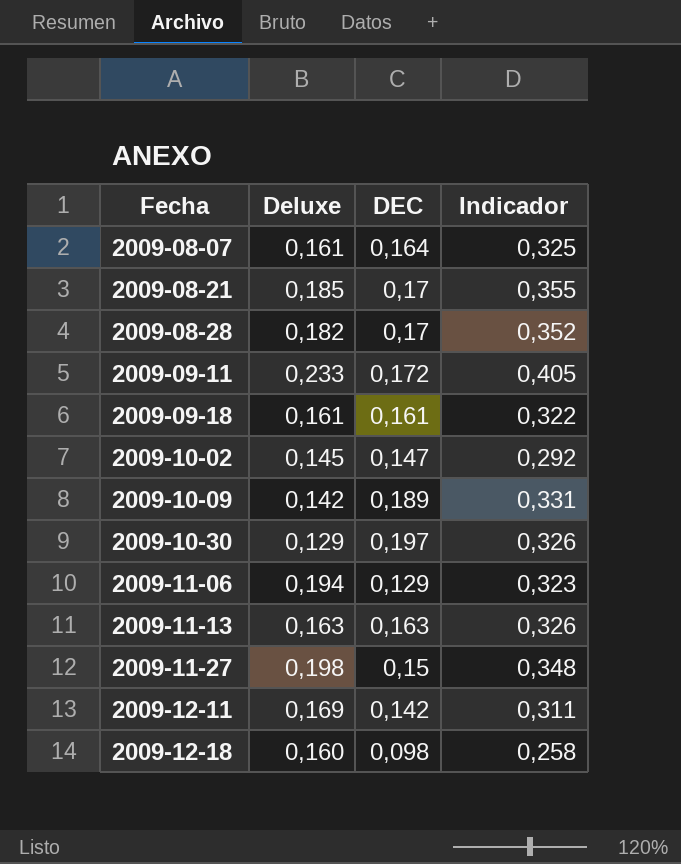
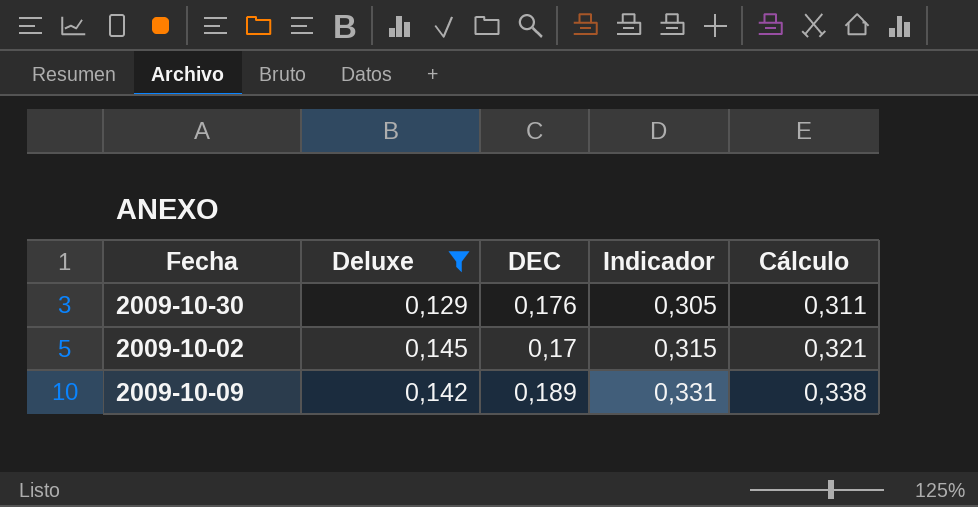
filter: none -> Deluxe <= 0,145
row order: Fecha ascending -> Indicador ascending
column Cálculo | formula: none -> [Indicador] * 1,02
2009-10-30 | DEC: 0,197 -> 0,176
2009-10-30 | Indicador: 0,326 -> 0,305
2009-10-02 | DEC: 0,147 -> 0,17
2009-10-02 | Indicador: 0,292 -> 0,315

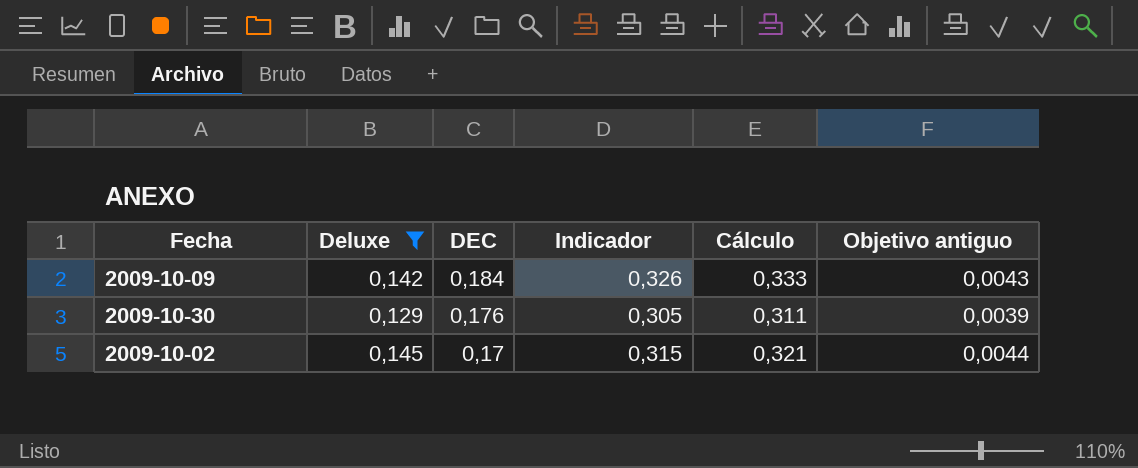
row order: Indicador ascending -> DEC descending
column Objetivo antiguo | formula: none -> [Deluxe] * 0,03
2009-10-09 | DEC: 0,189 -> 0,184
2009-10-09 | Indicador: 0,331 -> 0,326
2009-10-09 | Cálculo: 0,338 -> 0,333

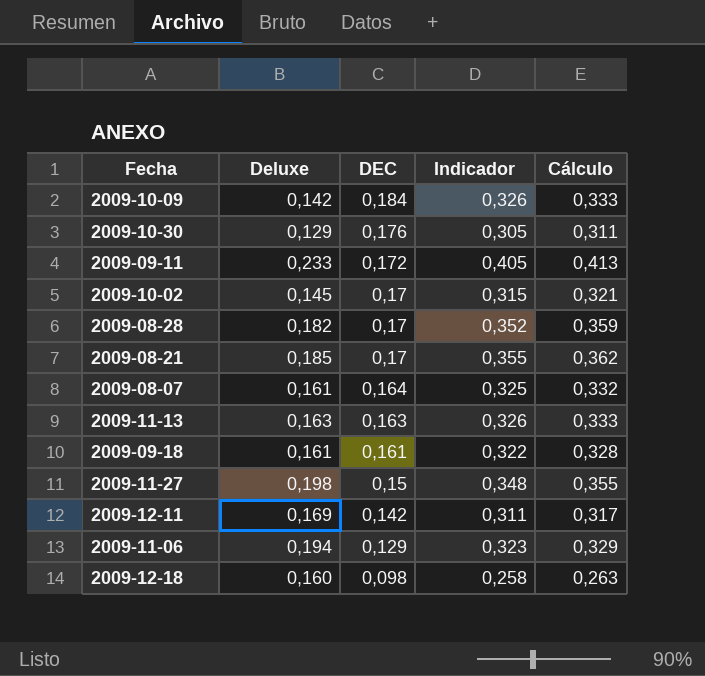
filter: Deluxe <= 0,145 -> none
column Objetivo antiguo | formula: [Deluxe] * 0,03 -> none

